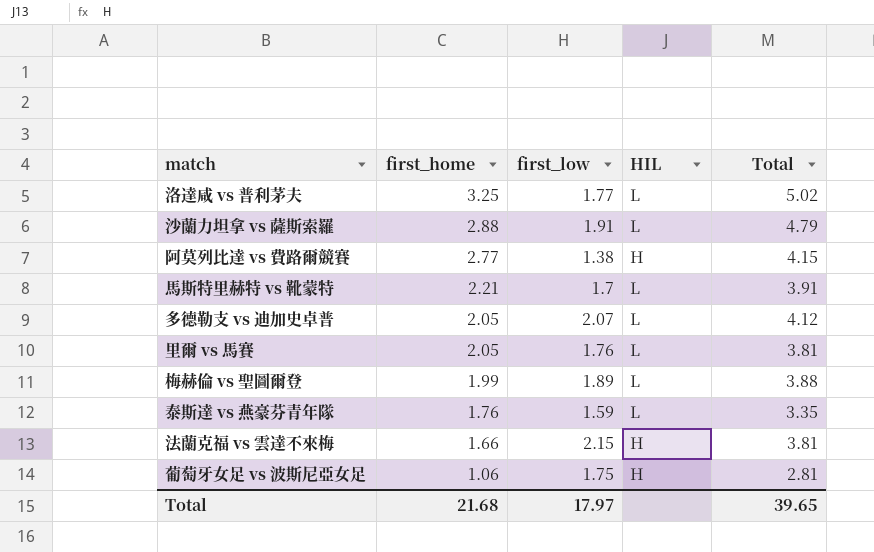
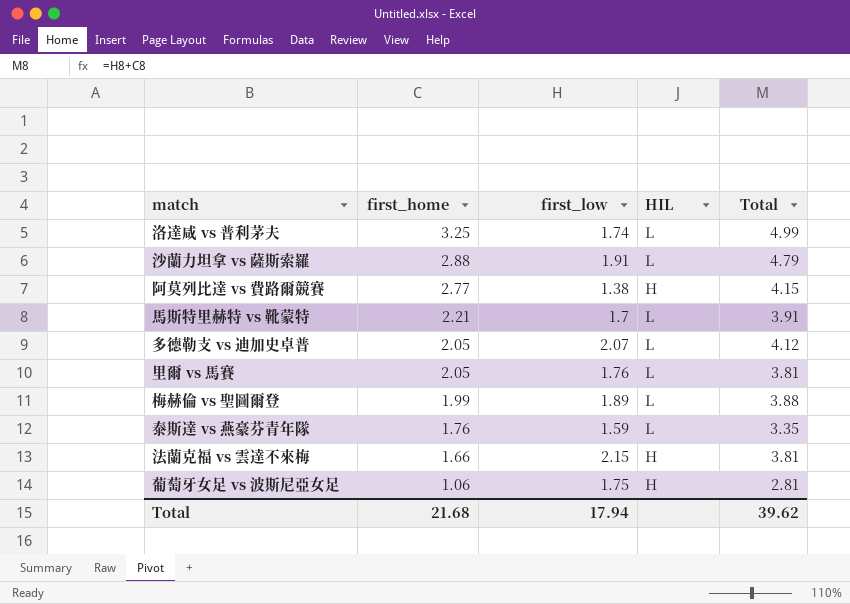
洛達咸 vs 普利茅夫 | first_low: 1.77 -> 1.74
洛達咸 vs 普利茅夫 | Total: 5.02 -> 4.99
Total | first_low: 17.97 -> 17.94
Total | Total: 39.65 -> 39.62

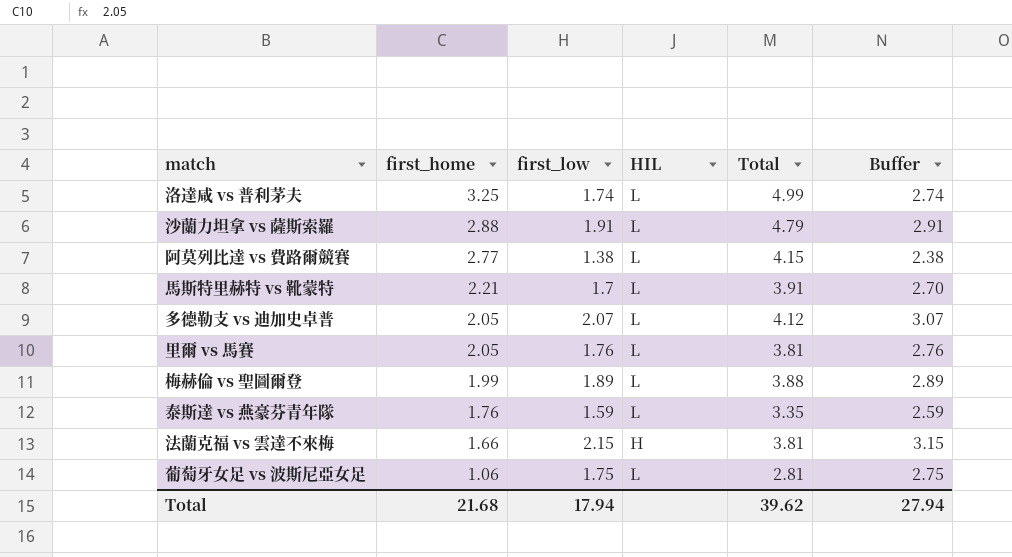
column Buffer | formula: none -> [first_low] + 1
阿莫列比達 vs 費路爾競賽 | HIL: H -> L
葡萄牙女足 vs 波斯尼亞女足 | HIL: H -> L

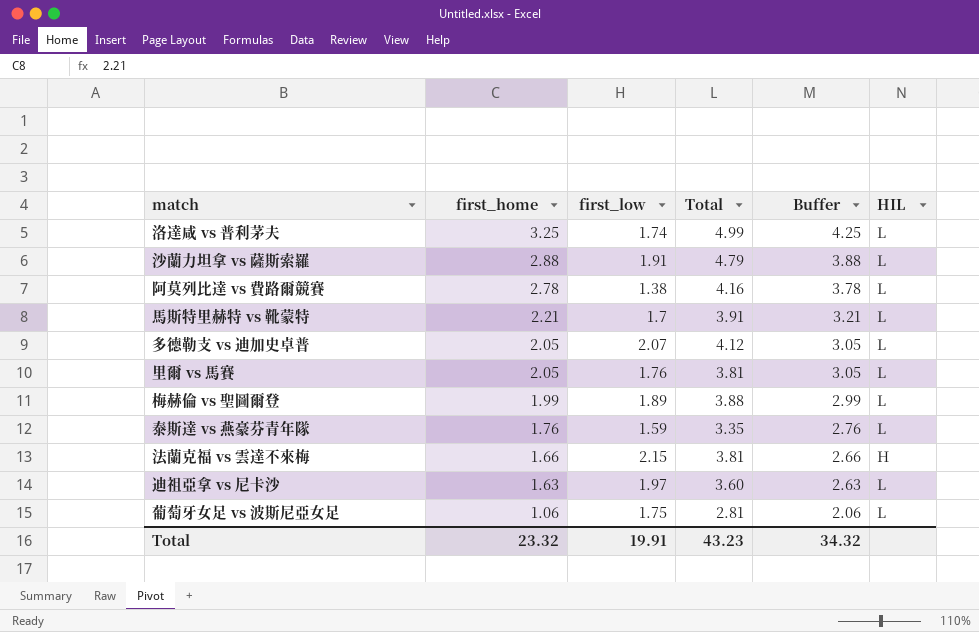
column Buffer | formula: [first_low] + 1 -> [first_home] + 1
column HIL | position: 4 -> 6
阿莫列比達 vs 費路爾競賽 | first_home: 2.77 -> 2.78
阿莫列比達 vs 費路爾競賽 | Total: 4.15 -> 4.16
row 迪祖亞拿 vs 尼卡沙: none -> 1.63 | 1.97 | 3.60 | 2.63 | L
Total | first_home: 21.68 -> 23.32
Total | first_low: 17.94 -> 19.91
Total | Total: 39.62 -> 43.23
Total | Buffer: 27.94 -> 34.32

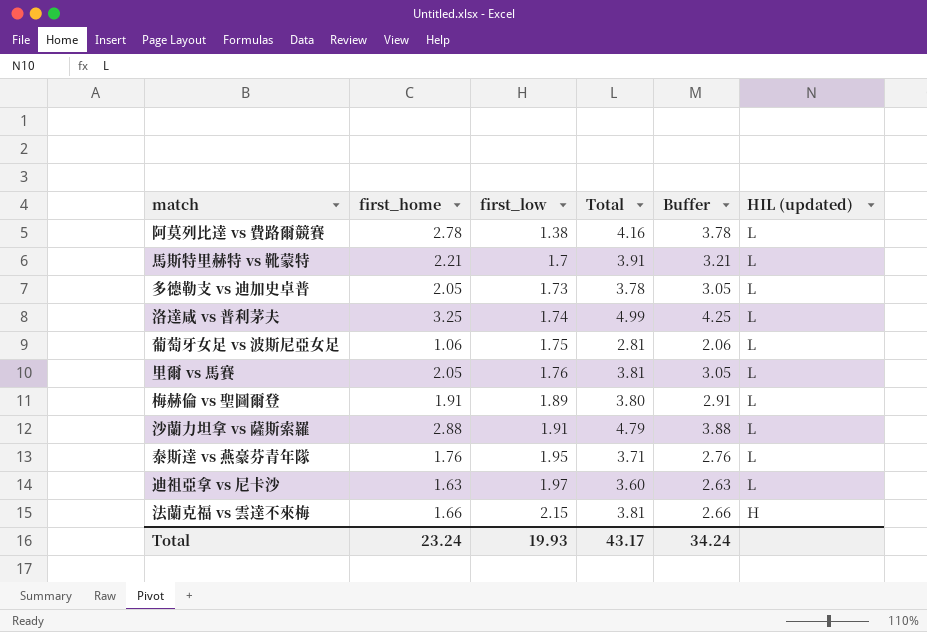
row order: first_home descending -> first_low ascending
column name: HIL -> HIL (updated)
多德勒支 vs 迪加史卓普 | first_low: 2.07 -> 1.73
多德勒支 vs 迪加史卓普 | Total: 4.12 -> 3.78
梅赫倫 vs 聖圖爾登 | first_home: 1.99 -> 1.91
梅赫倫 vs 聖圖爾登 | Total: 3.88 -> 3.80
梅赫倫 vs 聖圖爾登 | Buffer: 2.99 -> 2.91
泰斯達 vs 燕豪芬青年隊 | first_low: 1.59 -> 1.95
泰斯達 vs 燕豪芬青年隊 | Total: 3.35 -> 3.71
Total | first_home: 23.32 -> 23.24
Total | first_low: 19.91 -> 19.93
Total | Total: 43.23 -> 43.17
Total | Buffer: 34.32 -> 34.24

